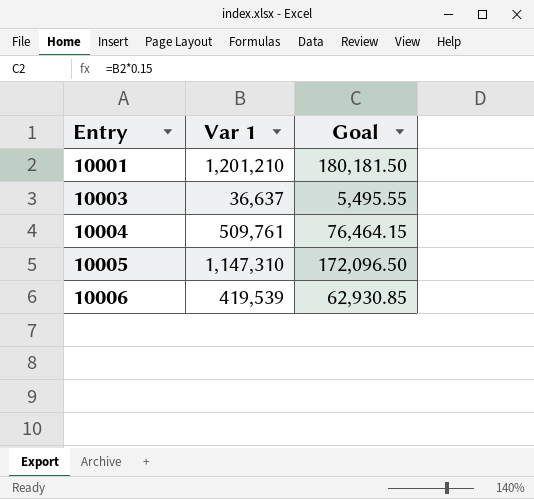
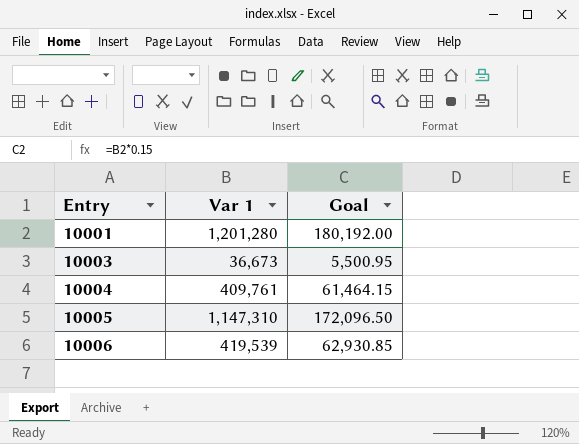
10001 | Var 1: 1,201,210 -> 1,201,280
10001 | Goal: 180,181.50 -> 180,192.00
10003 | Var 1: 36,637 -> 36,673
10003 | Goal: 5,495.55 -> 5,500.95
10004 | Var 1: 509,761 -> 409,761
10004 | Goal: 76,464.15 -> 61,464.15

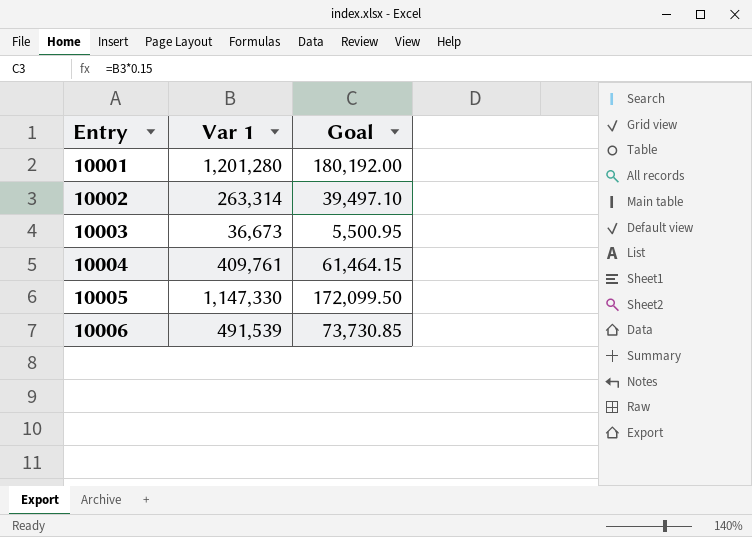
row 10002: none -> 263,314 | 39,497.10
10005 | Var 1: 1,147,310 -> 1,147,330
10005 | Goal: 172,096.50 -> 172,099.50
10006 | Var 1: 419,539 -> 491,539
10006 | Goal: 62,930.85 -> 73,730.85

